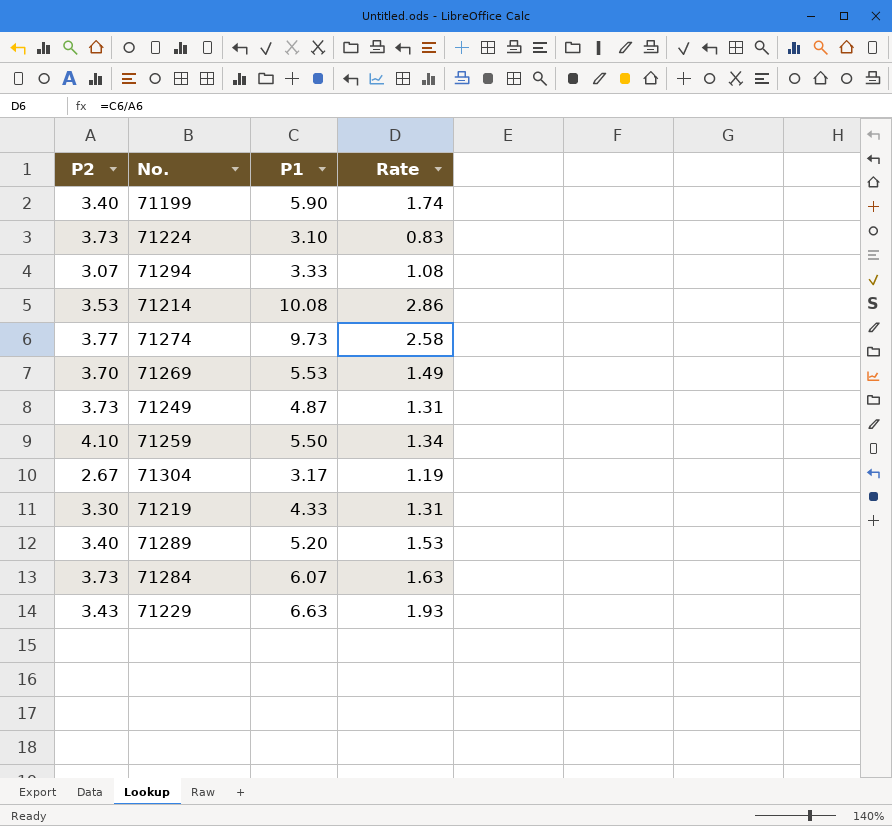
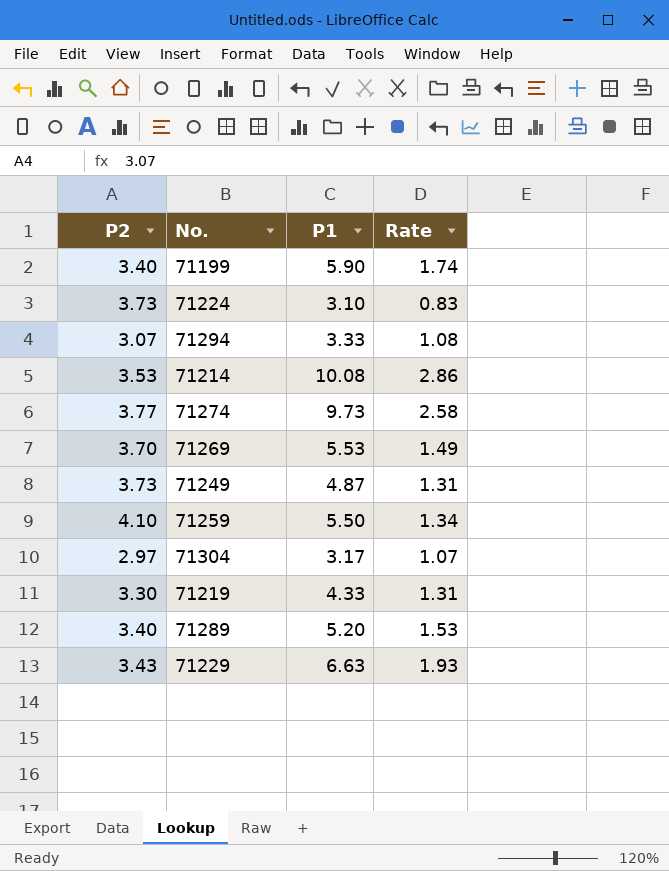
row 71284: 3.73 | 6.07 | 1.63 -> none
71304 | P2: 2.67 -> 2.97
71304 | Rate: 1.19 -> 1.07

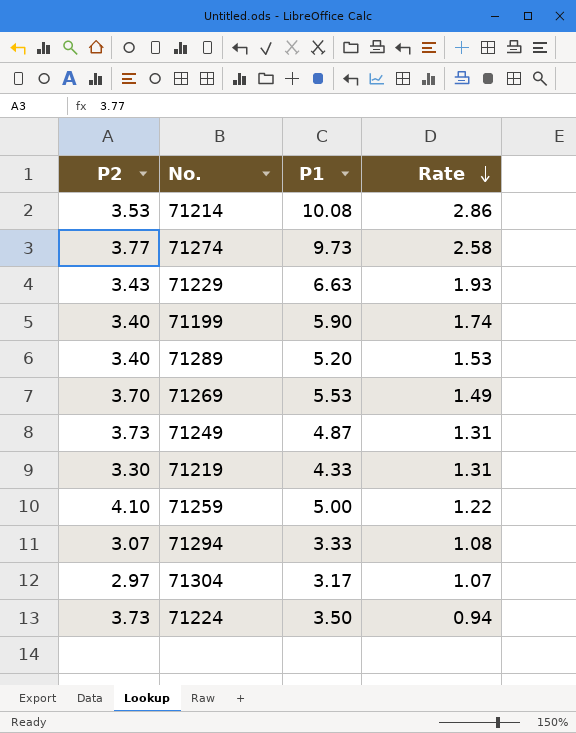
row order: none -> Rate descending
71259 | P1: 5.50 -> 5.00
71259 | Rate: 1.34 -> 1.22
71224 | P1: 3.10 -> 3.50
71224 | Rate: 0.83 -> 0.94

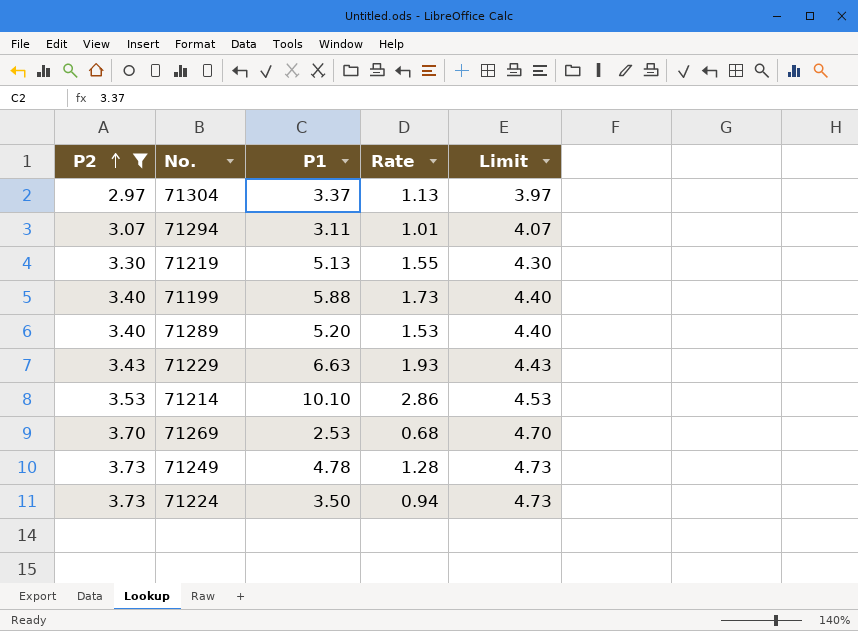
filter: none -> P2 <= 3.73
row order: Rate descending -> P2 ascending
column Limit | formula: none -> [P2] + 1
71304 | P1: 3.17 -> 3.37
71304 | Rate: 1.07 -> 1.13
71294 | P1: 3.33 -> 3.11
71294 | Rate: 1.08 -> 1.01
71219 | P1: 4.33 -> 5.13
71219 | Rate: 1.31 -> 1.55
71199 | P1: 5.90 -> 5.88
71199 | Rate: 1.74 -> 1.73
71214 | P1: 10.08 -> 10.10
71269 | P1: 5.53 -> 2.53
71269 | Rate: 1.49 -> 0.68
71249 | P1: 4.87 -> 4.78
71249 | Rate: 1.31 -> 1.28

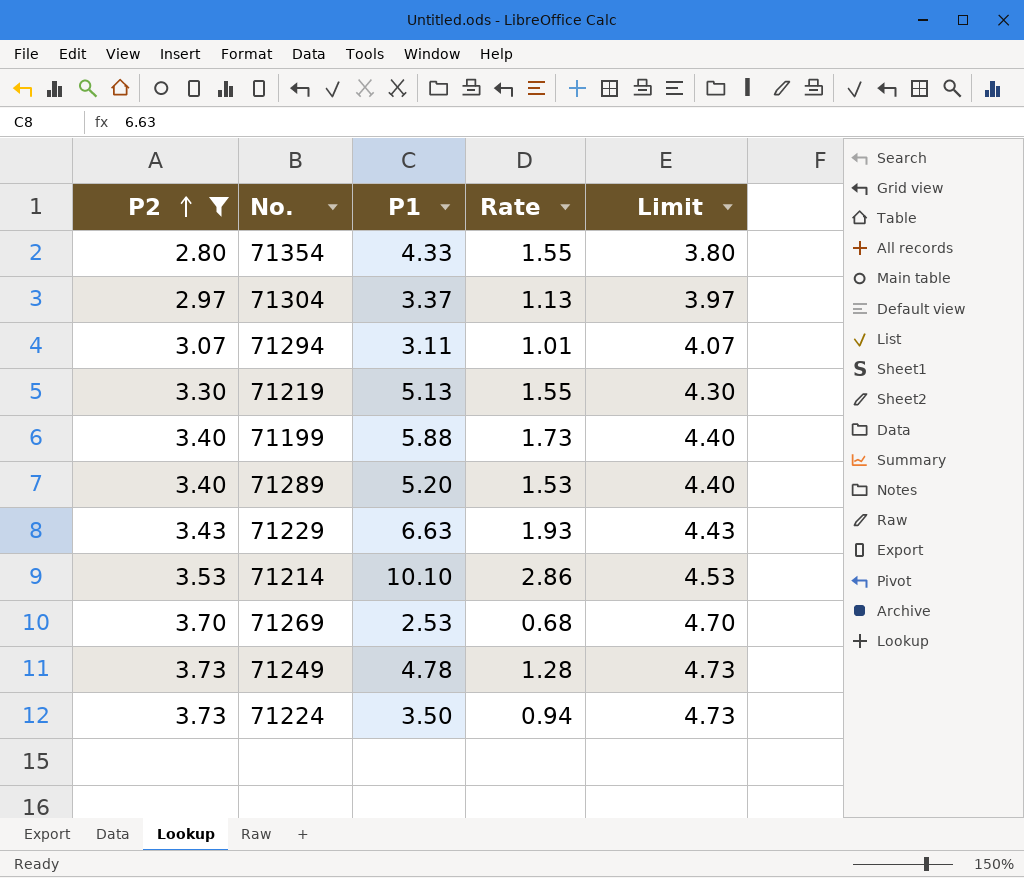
row 71354: none -> 2.80 | 4.33 | 1.55 | 3.80

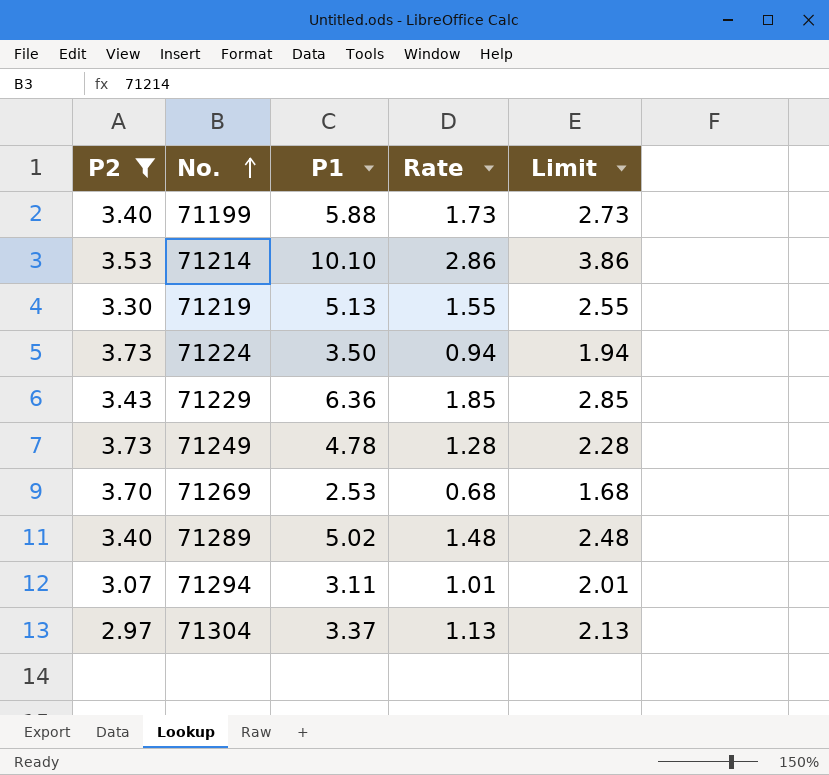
row order: P2 ascending -> No. ascending
column Limit | formula: [P2] + 1 -> [Rate] + 1
row 71354: 2.80 | 4.33 | 1.55 | 3.80 -> none
71229 | P1: 6.63 -> 6.36
71229 | Rate: 1.93 -> 1.85
71289 | P1: 5.20 -> 5.02
71289 | Rate: 1.53 -> 1.48

